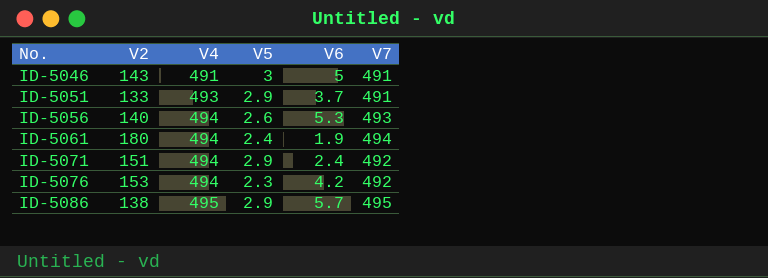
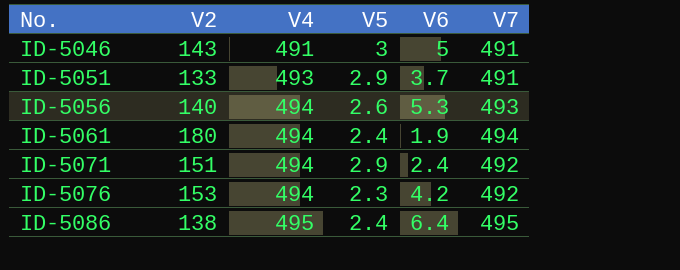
ID-5086 | V5: 2.9 -> 2.4
ID-5086 | V6: 5.7 -> 6.4

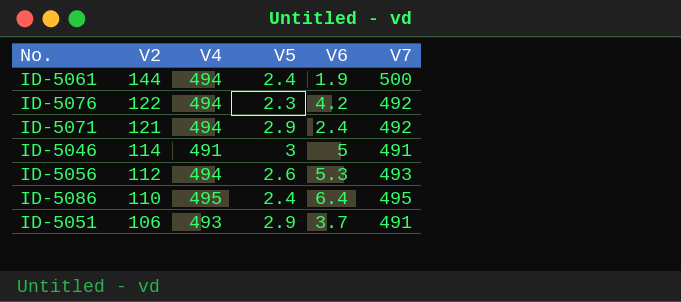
row order: No. ascending -> V2 descending
ID-5061 | V2: 180 -> 144
ID-5061 | V7: 494 -> 500
ID-5076 | V2: 153 -> 122
ID-5071 | V2: 151 -> 121
ID-5046 | V2: 143 -> 114
ID-5056 | V2: 140 -> 112
ID-5086 | V2: 138 -> 110
ID-5051 | V2: 133 -> 106

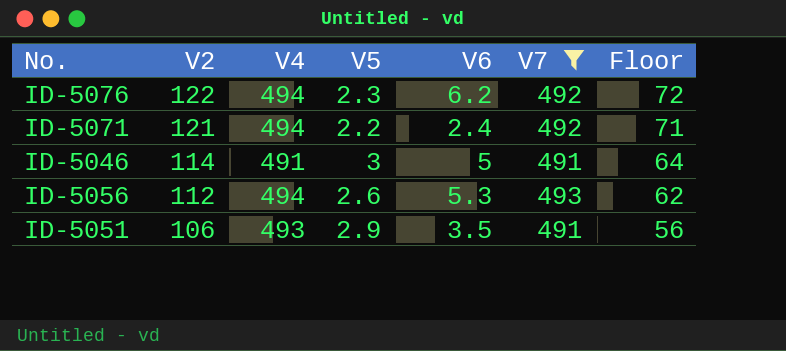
filter: none -> V7 <= 493
column Floor | formula: none -> [V2] - 50
ID-5076 | V6: 4.2 -> 6.2
ID-5071 | V5: 2.9 -> 2.2
ID-5051 | V6: 3.7 -> 3.5

